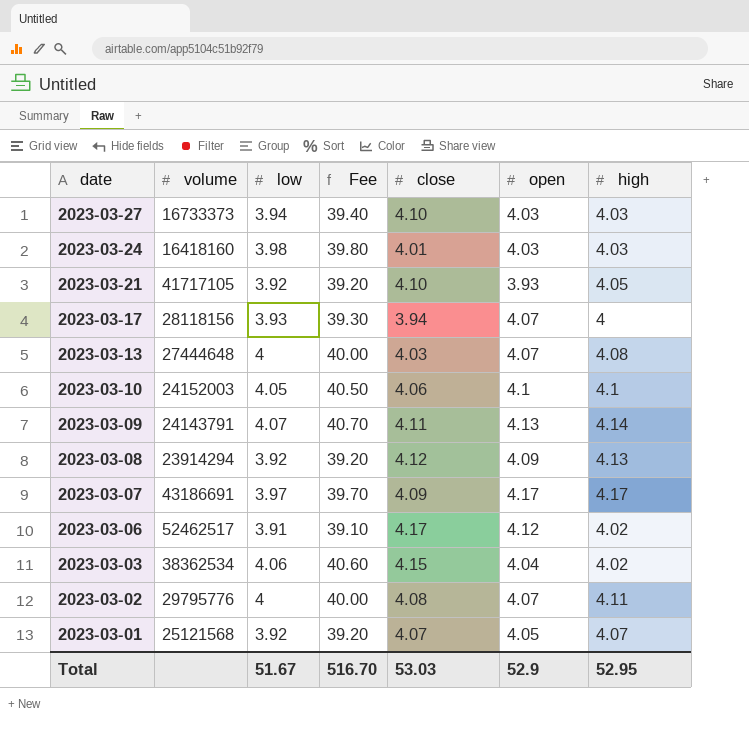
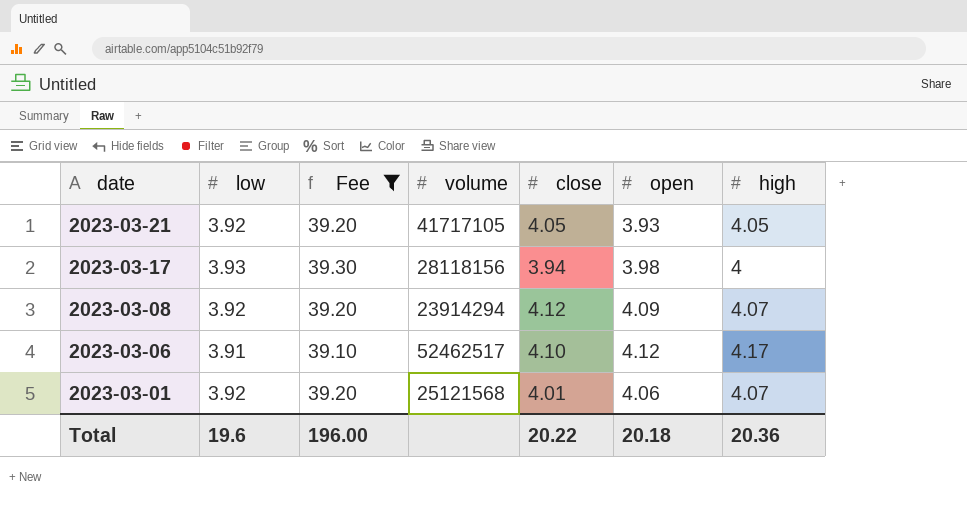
filter: none -> Fee <= 39.30
column volume | position: 2 -> 4
2023-03-21 | close: 4.10 -> 4.05
2023-03-17 | open: 4.07 -> 3.98
2023-03-08 | high: 4.13 -> 4.07
2023-03-06 | close: 4.17 -> 4.10
2023-03-06 | high: 4.02 -> 4.17
2023-03-01 | close: 4.07 -> 4.01
2023-03-01 | open: 4.05 -> 4.06
Total | low: 51.67 -> 19.6
Total | Fee: 516.70 -> 196.00
Total | close: 53.03 -> 20.22
Total | open: 52.9 -> 20.18
Total | high: 52.95 -> 20.36

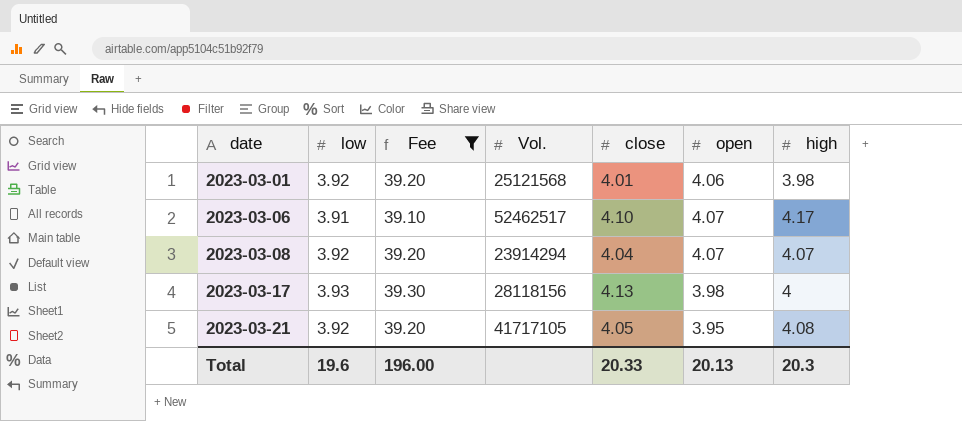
row order: date descending -> date ascending
column name: volume -> Vol.
2023-03-01 | high: 4.07 -> 3.98
2023-03-06 | open: 4.12 -> 4.07
2023-03-08 | close: 4.12 -> 4.04
2023-03-08 | open: 4.09 -> 4.07
2023-03-17 | close: 3.94 -> 4.13
2023-03-21 | open: 3.93 -> 3.95
2023-03-21 | high: 4.05 -> 4.08
Total | close: 20.22 -> 20.33
Total | open: 20.18 -> 20.13
Total | high: 20.36 -> 20.3

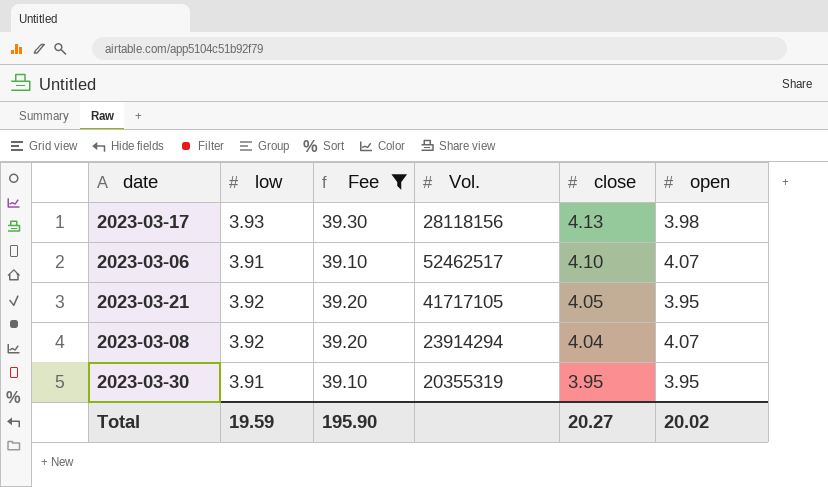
row order: date ascending -> close descending
column high | position: 7 -> none
row 2023-03-01: 3.92 | 39.20 | 25121568 | 4.01 | 4.06 | 3.98 -> none
row 2023-03-30: none -> 3.91 | 39.10 | 20355319 | 3.95 | 3.95
Total | low: 19.6 -> 19.59
Total | Fee: 196.00 -> 195.90
Total | close: 20.33 -> 20.27
Total | open: 20.13 -> 20.02

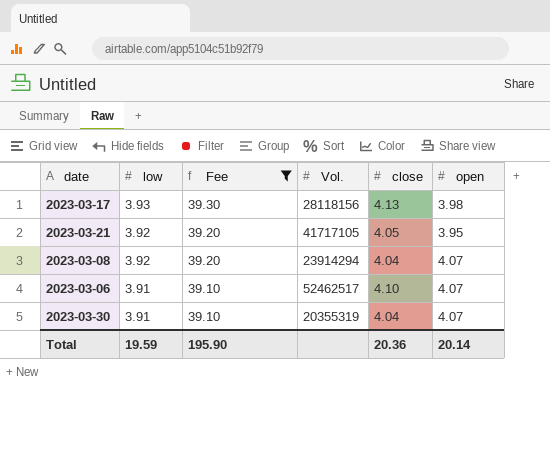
row order: close descending -> low descending
2023-03-30 | close: 3.95 -> 4.04
2023-03-30 | open: 3.95 -> 4.07
Total | close: 20.27 -> 20.36
Total | open: 20.02 -> 20.14

